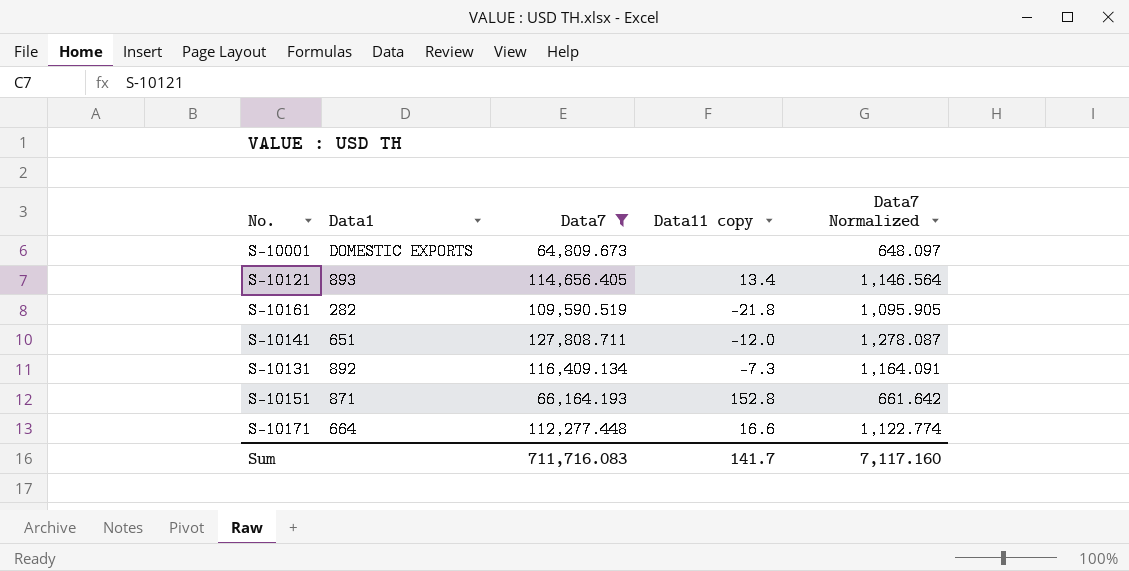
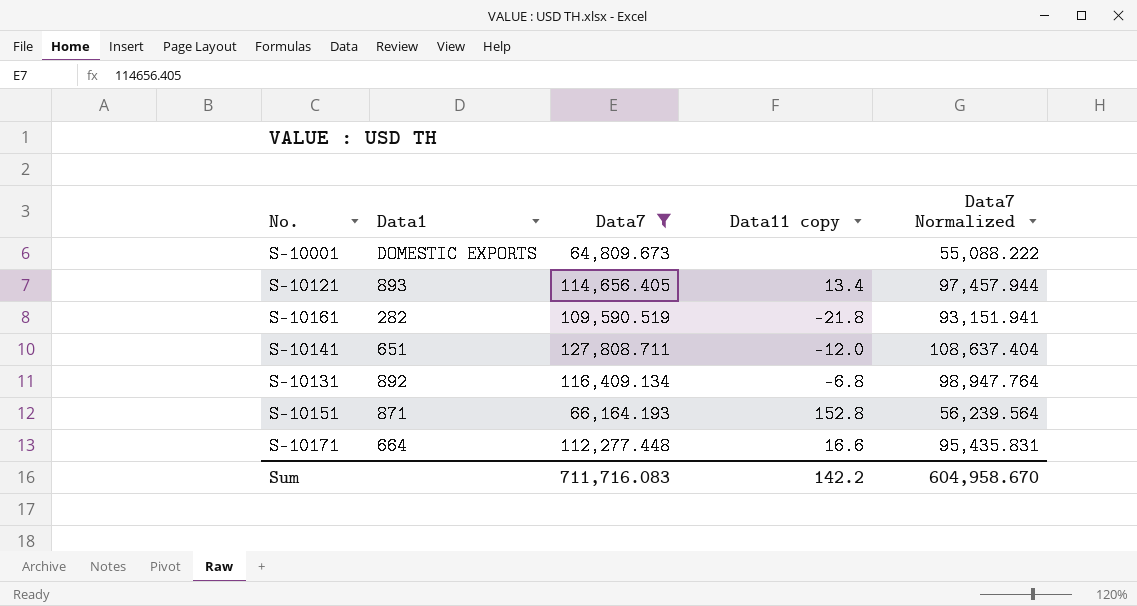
column Data7 Normalized | formula: [Data7] * 0.01 -> [Data7] * 0.85
S-10131 | Data11 copy: -7.3 -> -6.8
Sum | Data11 copy: 141.7 -> 142.2
Sum | Data7 Normalized: 7,117.160 -> 604,958.670

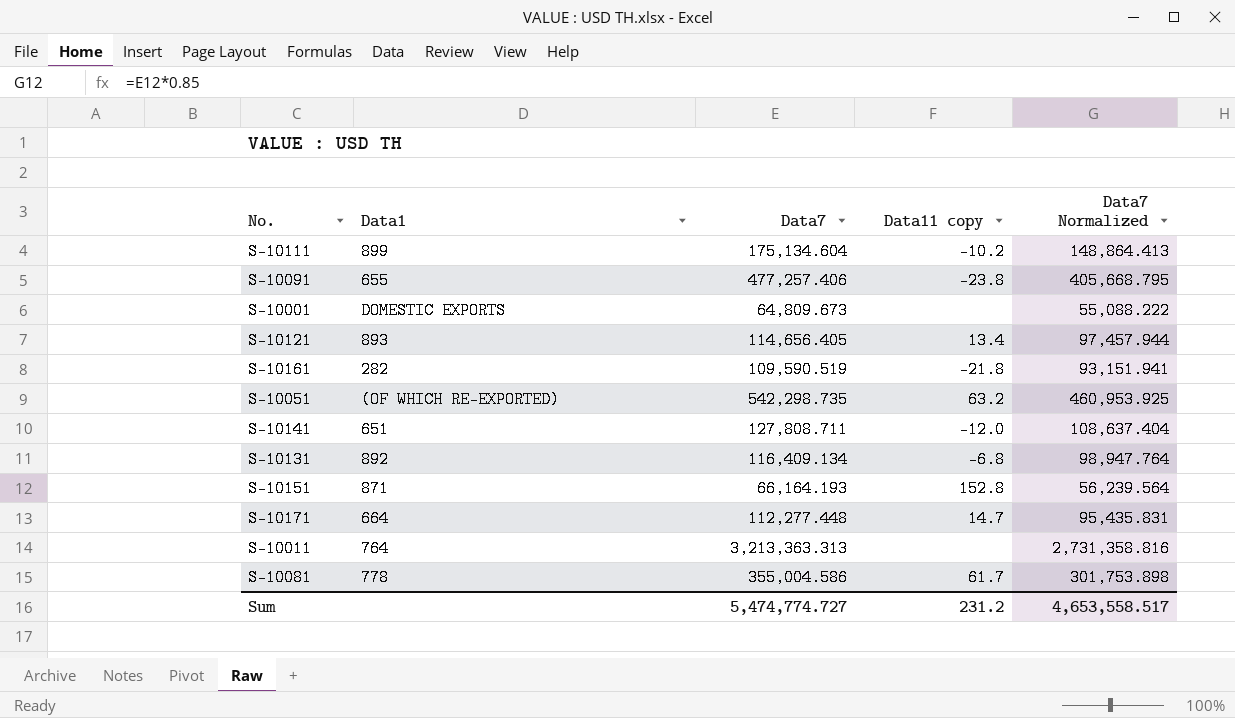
filter: Data7 <= 127,808.711 -> none
S-10171 | Data11 copy: 16.6 -> 14.7
Sum | Data7: 711,716.083 -> 5,474,774.727
Sum | Data11 copy: 142.2 -> 231.2
Sum | Data7 Normalized: 604,958.670 -> 4,653,558.517

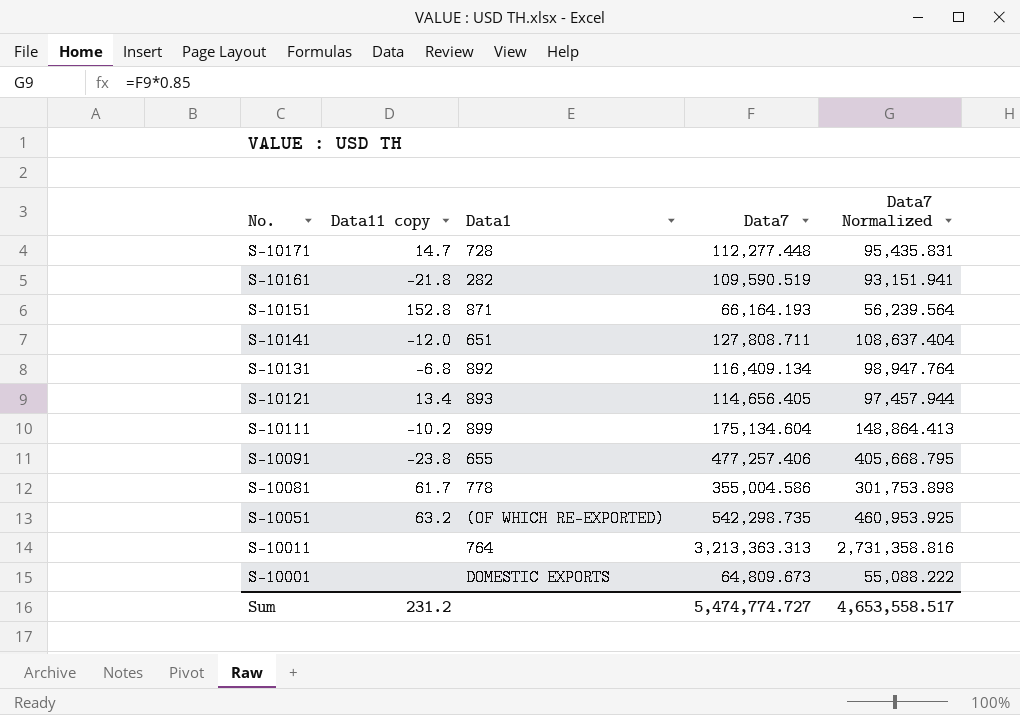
row order: none -> No. descending
column Data11 copy | position: 4 -> 2
S-10171 | Data1: 664 -> 728

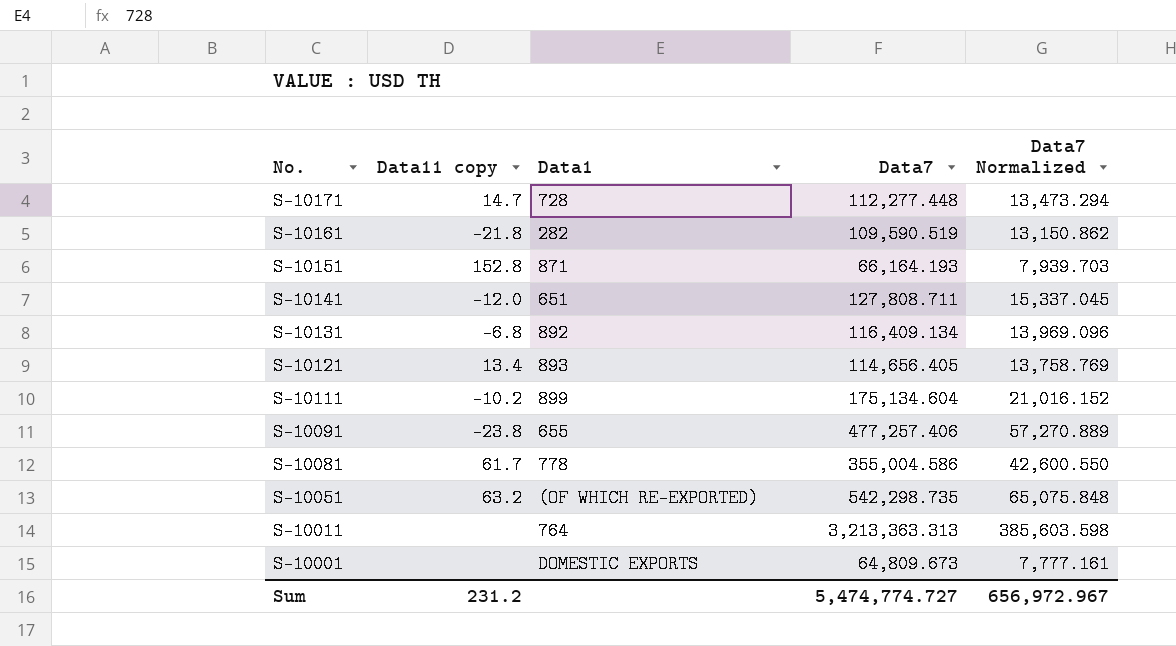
column Data7 Normalized | formula: [Data7] * 0.85 -> [Data7] * 0.12
Sum | Data7 Normalized: 4,653,558.517 -> 656,972.967

